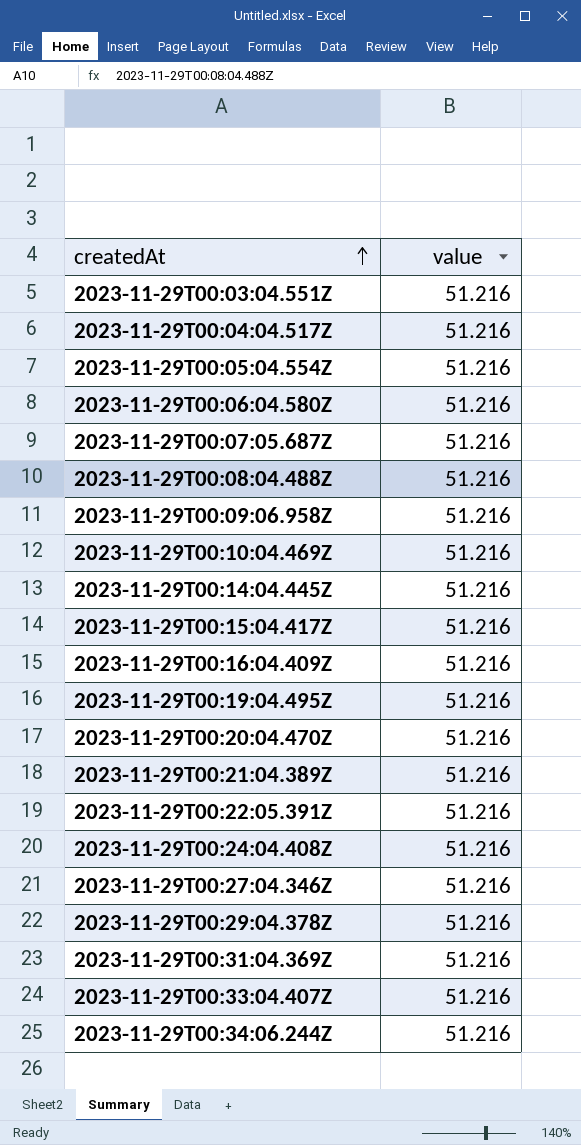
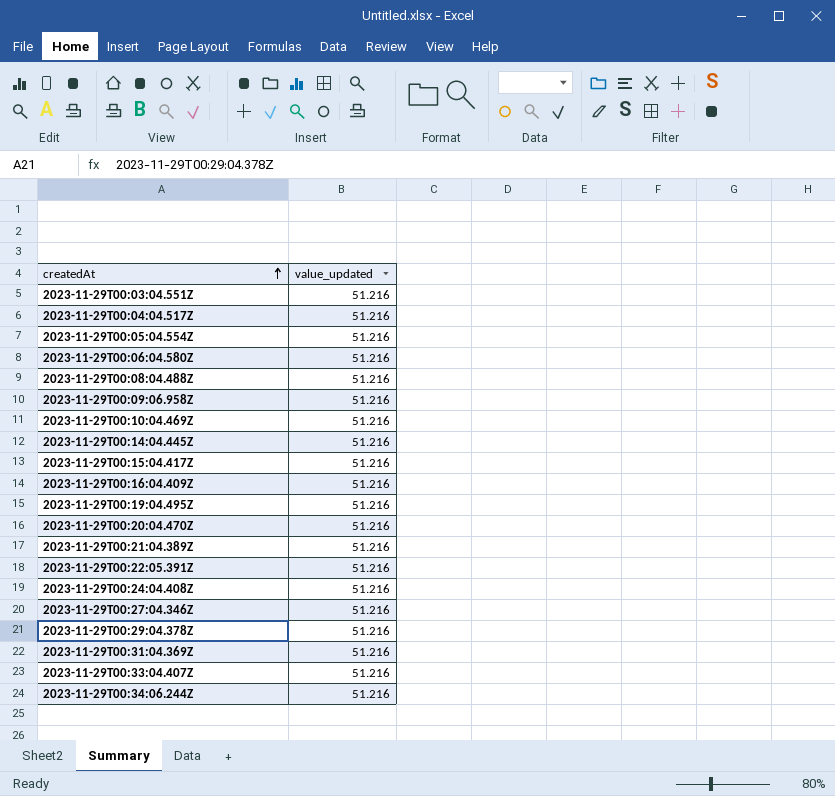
column name: value -> value_updated
row 2023-11-29T00:07:05.687Z: 51.216 -> none

